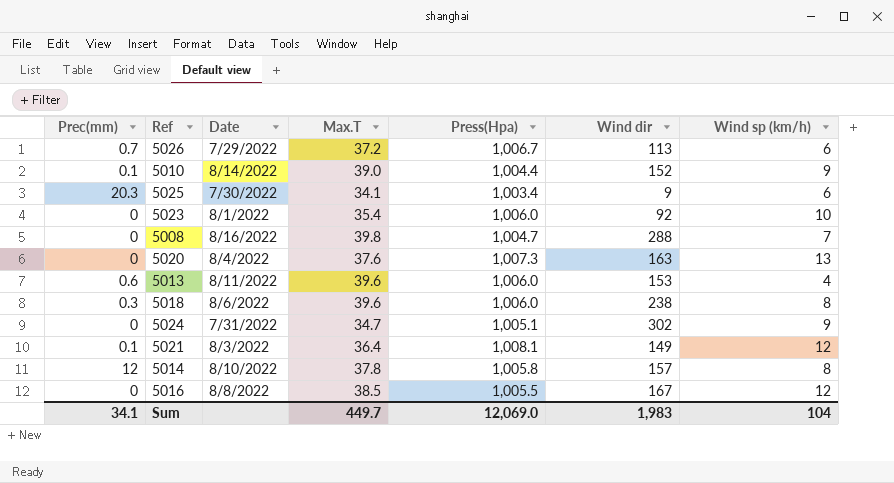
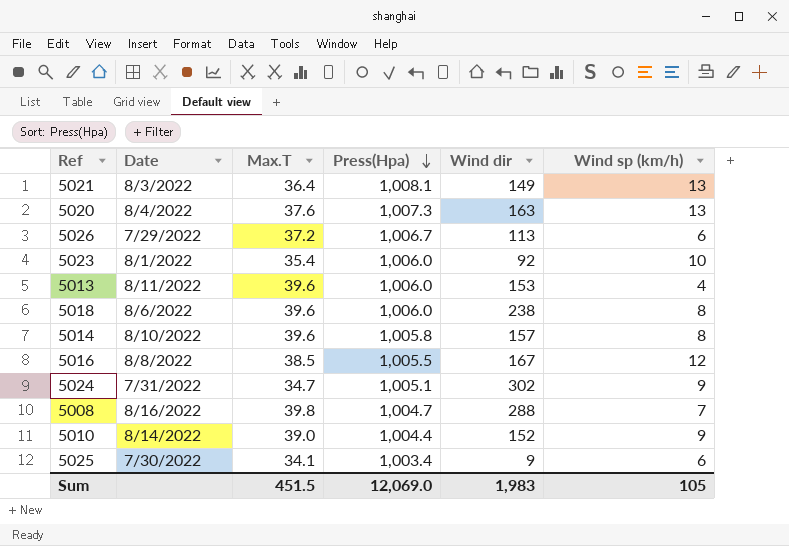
row order: none -> Press(Hpa) descending
column Prec(mm) | position: 1 -> none
5021 | Wind sp (km/h): 12 -> 13
5014 | Max.T: 37.8 -> 39.6
Sum | Max.T: 449.7 -> 451.5
Sum | Wind sp (km/h): 104 -> 105

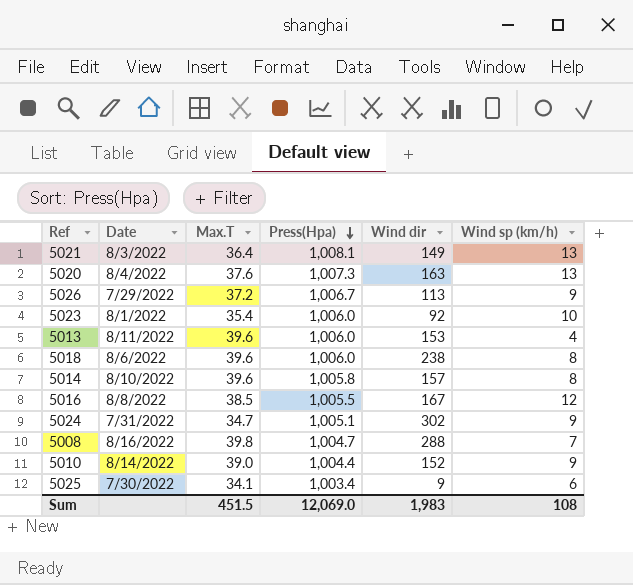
5026 | Wind sp (km/h): 6 -> 9
Sum | Wind sp (km/h): 105 -> 108

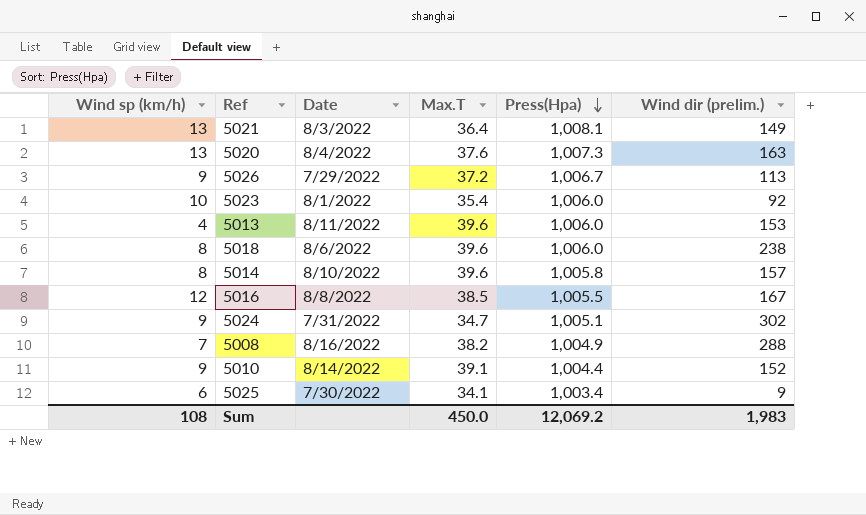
column Wind sp (km/h) | position: 6 -> 1
column name: Wind dir -> Wind dir (prelim.)
5008 | Max.T: 39.8 -> 38.2
5008 | Press(Hpa): 1,004.7 -> 1,004.9
5010 | Max.T: 39.0 -> 39.1
Sum | Max.T: 451.5 -> 450.0
Sum | Press(Hpa): 12,069.0 -> 12,069.2

